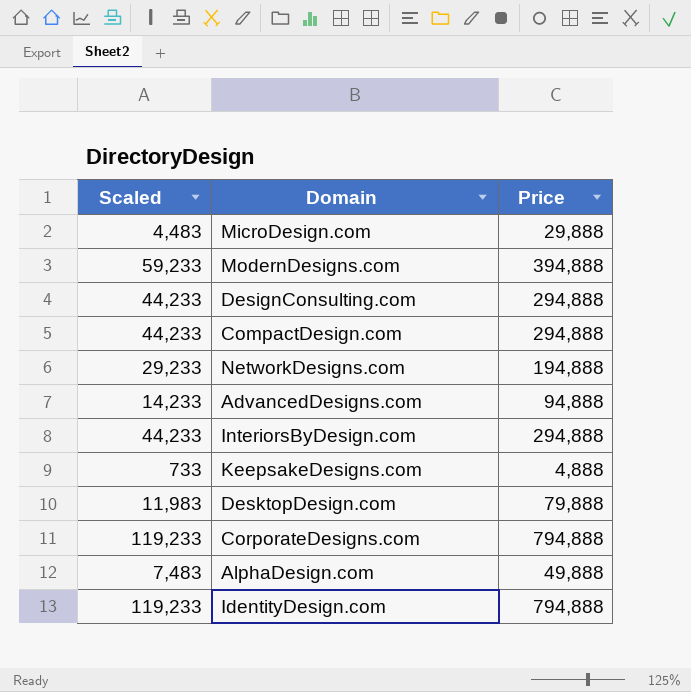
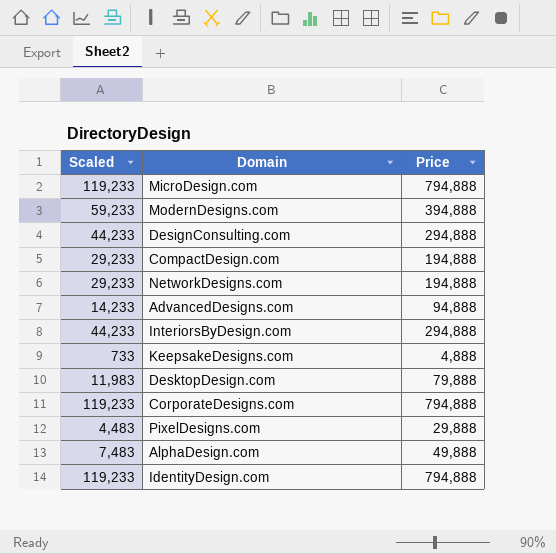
MicroDesign.com | Scaled: 4,483 -> 119,233
MicroDesign.com | Price: 29,888 -> 794,888
CompactDesign.com | Scaled: 44,233 -> 29,233
CompactDesign.com | Price: 294,888 -> 194,888
row PixelDesigns.com: none -> 4,483 | 29,888

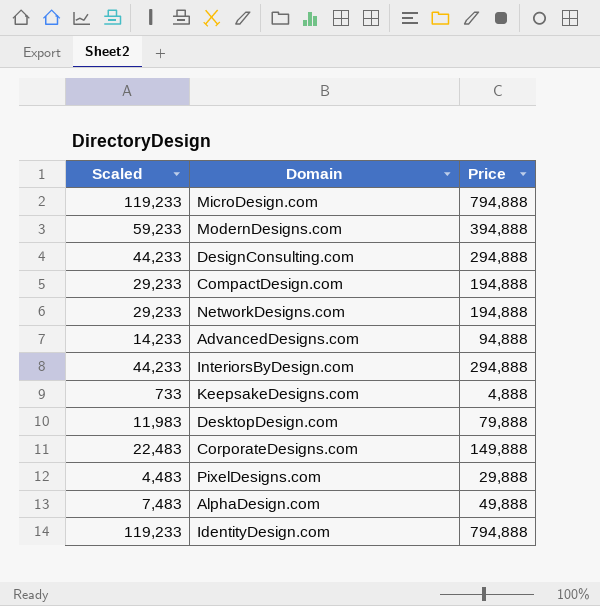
CorporateDesigns.com | Scaled: 119,233 -> 22,483
CorporateDesigns.com | Price: 794,888 -> 149,888

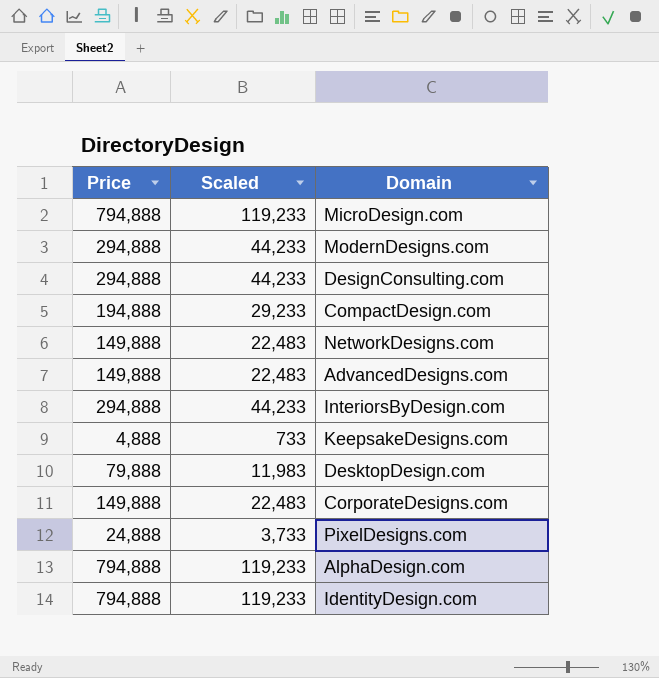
column Price | position: 3 -> 1
ModernDesigns.com | Price: 394,888 -> 294,888
ModernDesigns.com | Scaled: 59,233 -> 44,233
NetworkDesigns.com | Price: 194,888 -> 149,888
NetworkDesigns.com | Scaled: 29,233 -> 22,483
AdvancedDesigns.com | Price: 94,888 -> 149,888
AdvancedDesigns.com | Scaled: 14,233 -> 22,483
PixelDesigns.com | Price: 29,888 -> 24,888
PixelDesigns.com | Scaled: 4,483 -> 3,733
AlphaDesign.com | Price: 49,888 -> 794,888
AlphaDesign.com | Scaled: 7,483 -> 119,233

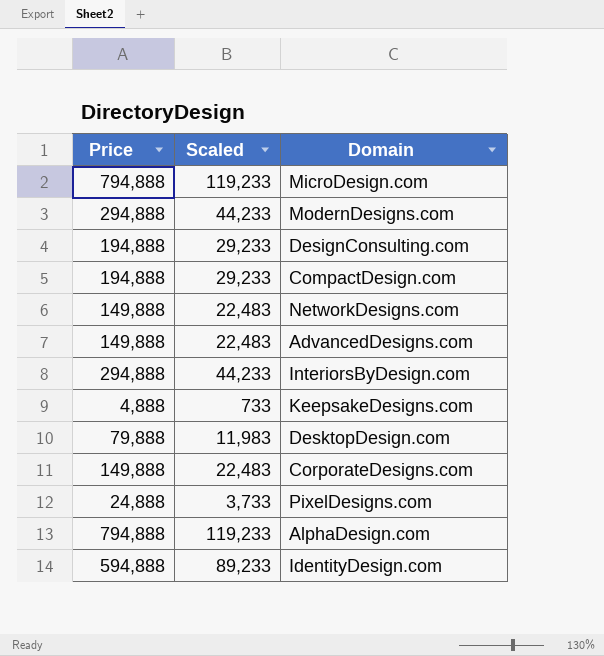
DesignConsulting.com | Price: 294,888 -> 194,888
DesignConsulting.com | Scaled: 44,233 -> 29,233
IdentityDesign.com | Price: 794,888 -> 594,888
IdentityDesign.com | Scaled: 119,233 -> 89,233

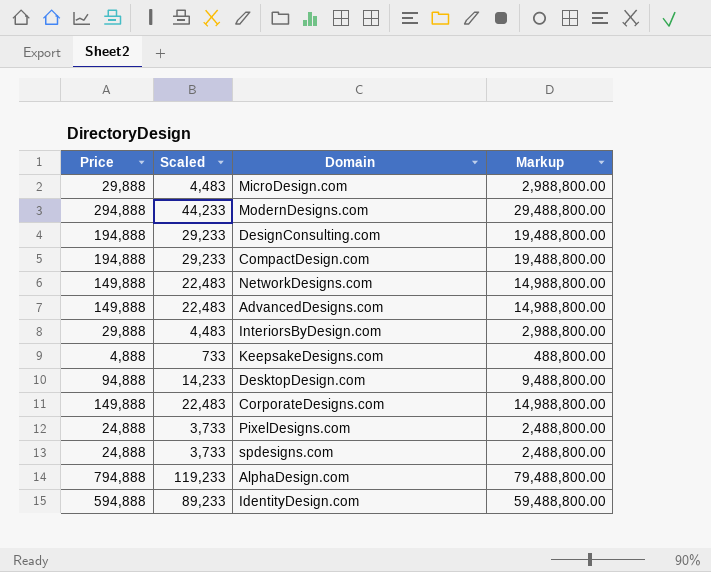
column Markup | formula: none -> [Price] * 100
MicroDesign.com | Price: 794,888 -> 29,888
MicroDesign.com | Scaled: 119,233 -> 4,483
InteriorsByDesign.com | Price: 294,888 -> 29,888
InteriorsByDesign.com | Scaled: 44,233 -> 4,483
DesktopDesign.com | Price: 79,888 -> 94,888
DesktopDesign.com | Scaled: 11,983 -> 14,233
row spdesigns.com: none -> 24,888 | 3,733 | 2,488,800.00

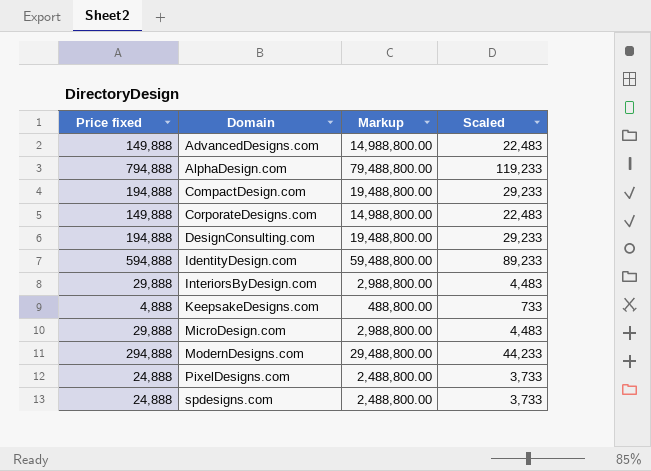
row order: none -> Domain ascending
column name: Price -> Price fixed
column Scaled | position: 2 -> 4
row NetworkDesigns.com: 149,888 | 22,483 | 14,988,800.00 -> none
row DesktopDesign.com: 94,888 | 14,233 | 9,488,800.00 -> none

